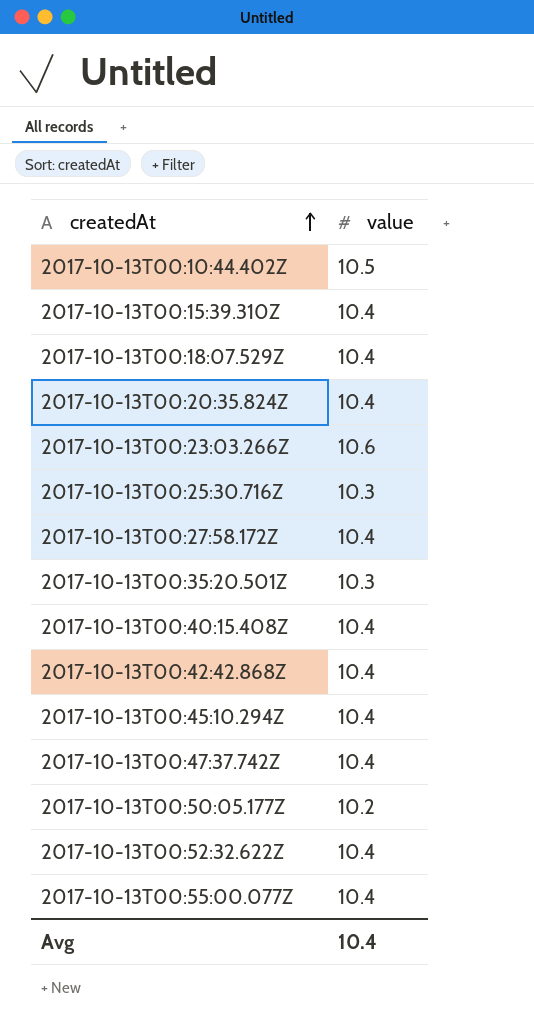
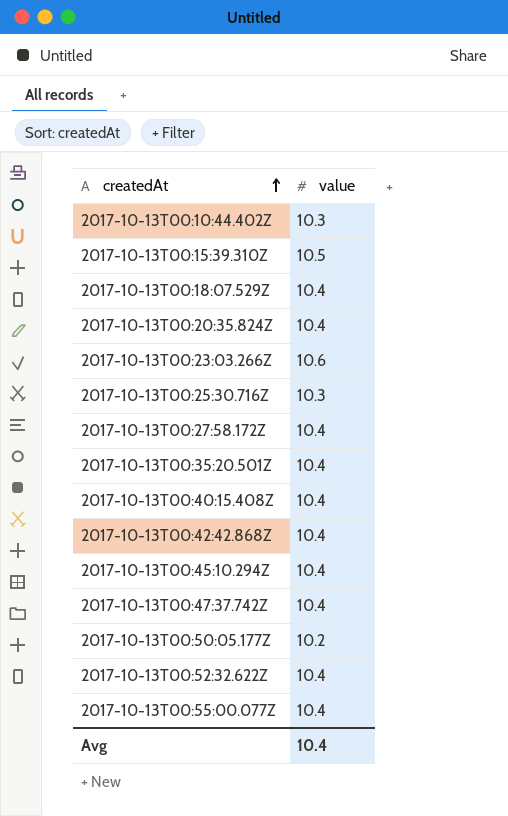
2017-10-13T00:10:44.402Z | value: 10.5 -> 10.3
2017-10-13T00:15:39.310Z | value: 10.4 -> 10.5
2017-10-13T00:35:20.501Z | value: 10.3 -> 10.4

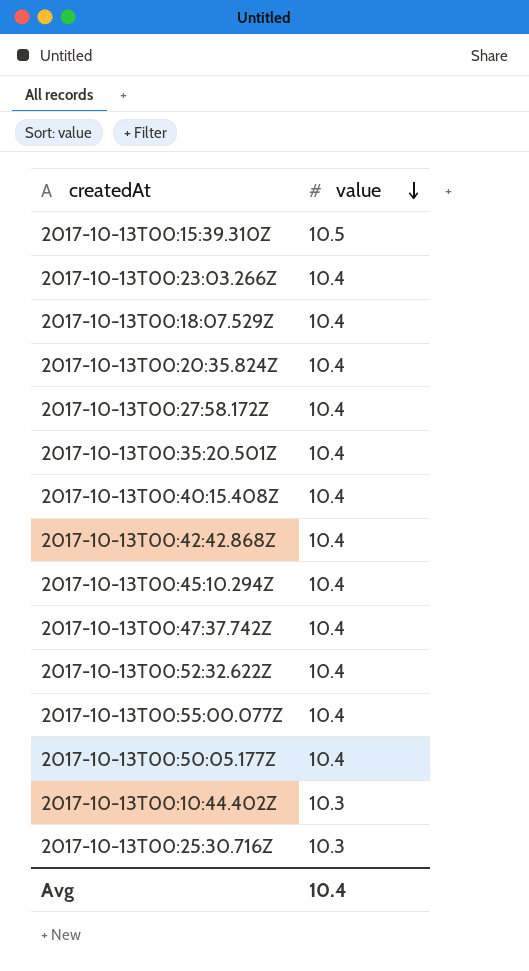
row order: createdAt ascending -> value descending
2017-10-13T00:23:03.266Z | value: 10.6 -> 10.4
2017-10-13T00:50:05.177Z | value: 10.2 -> 10.4

